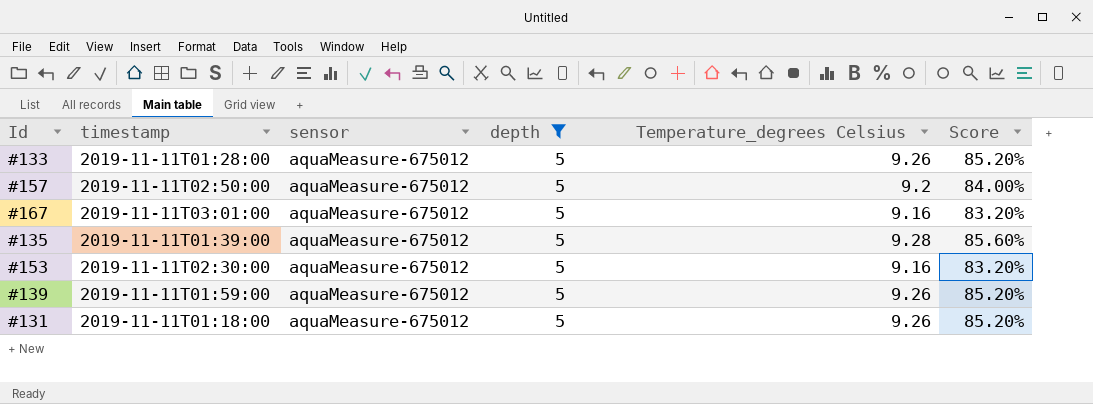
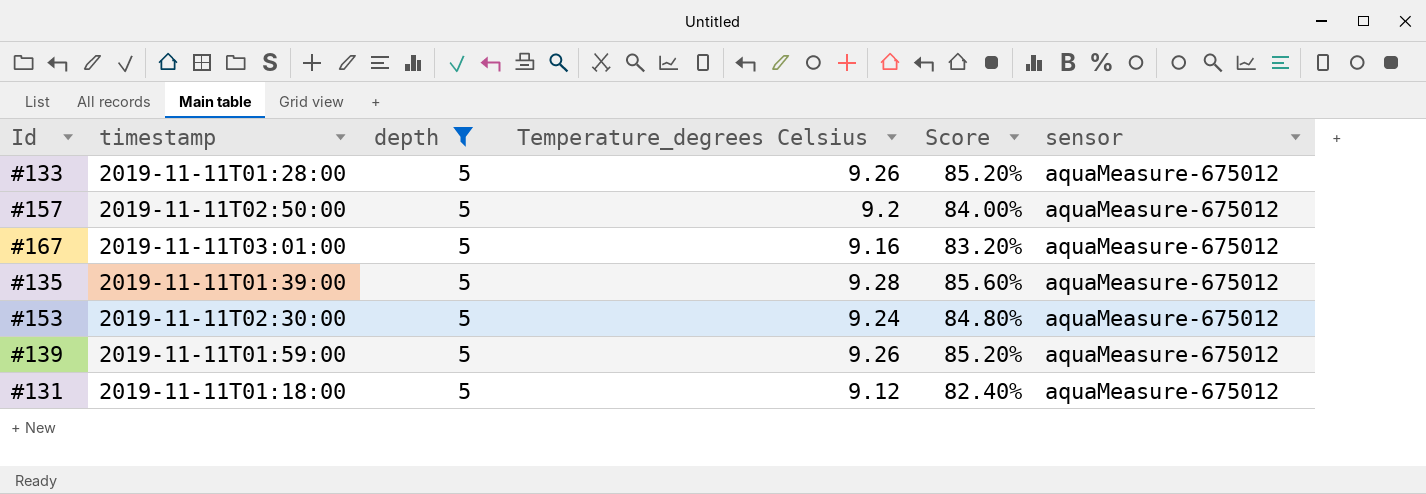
column sensor | position: 3 -> 6
#153 | Temperature_degrees Celsius: 9.16 -> 9.24
#153 | Score: 83.20% -> 84.80%
#131 | Temperature_degrees Celsius: 9.26 -> 9.12
#131 | Score: 85.20% -> 82.40%

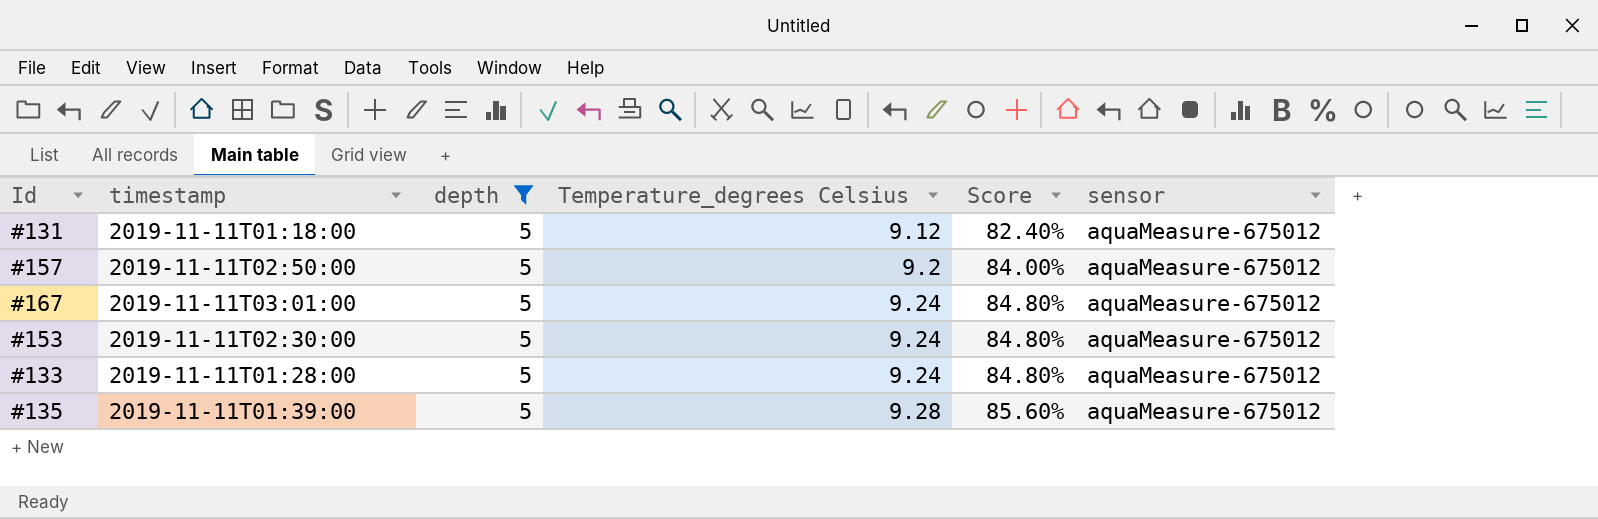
row order: none -> Temperature_degrees Celsius ascending
row #139: 2019-11-11T01:59:00 | 5 | 9.26 | 85.20% | aquaMeasure-675012 -> none
#167 | Temperature_degrees Celsius: 9.16 -> 9.24
#167 | Score: 83.20% -> 84.80%
#133 | Temperature_degrees Celsius: 9.26 -> 9.24
#133 | Score: 85.20% -> 84.80%

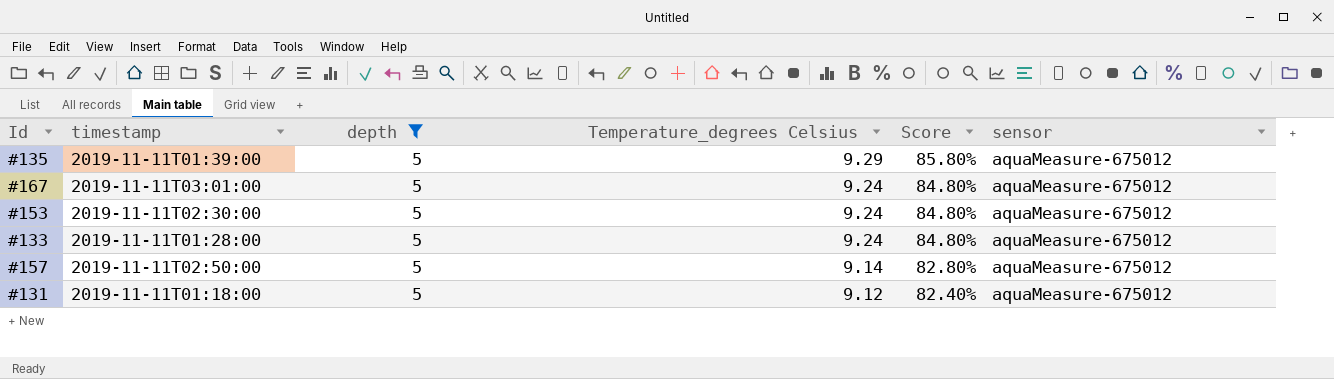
row order: Temperature_degrees Celsius ascending -> Temperature_degrees Celsius descending
#135 | Temperature_degrees Celsius: 9.28 -> 9.29
#135 | Score: 85.60% -> 85.80%
#157 | Temperature_degrees Celsius: 9.2 -> 9.14
#157 | Score: 84.00% -> 82.80%

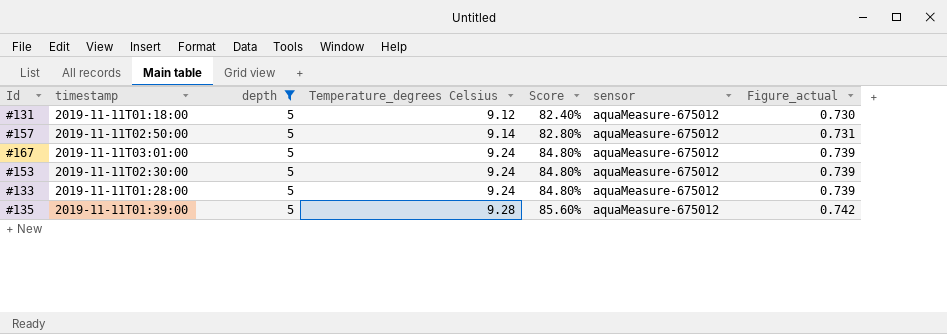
row order: Temperature_degrees Celsius descending -> Temperature_degrees Celsius ascending
column Figure_actual | formula: none -> [Temperature_degrees Celsius] * 0.08
#135 | Temperature_degrees Celsius: 9.29 -> 9.28
#135 | Score: 85.80% -> 85.60%

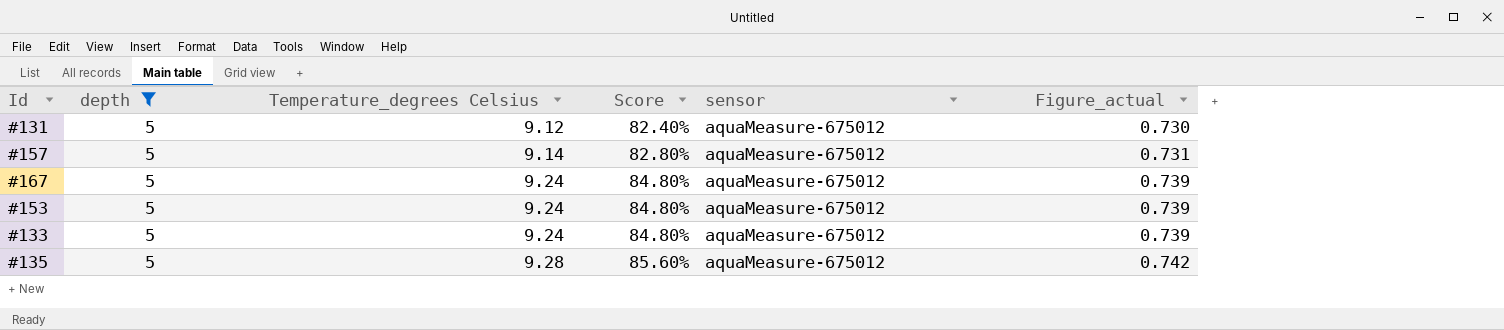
column timestamp | position: 2 -> none

